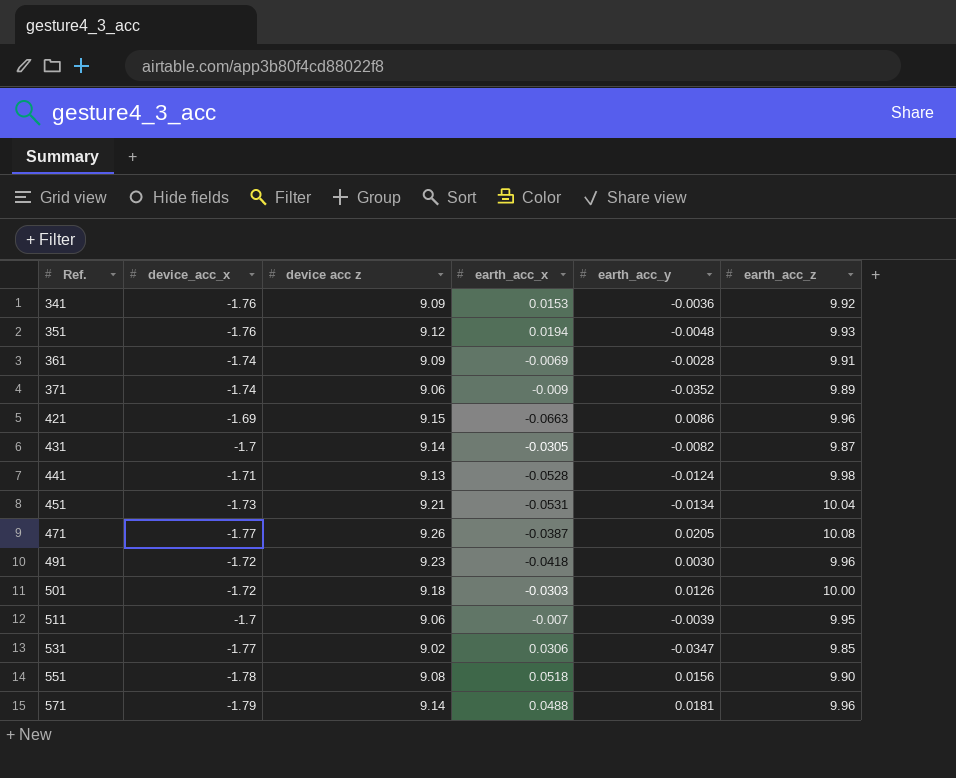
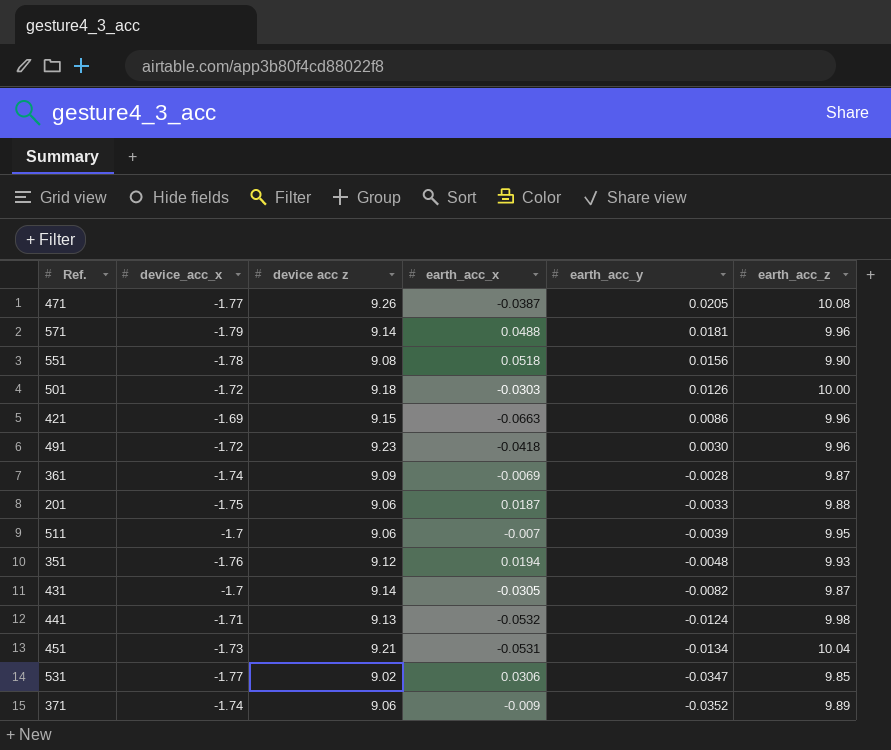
row order: Ref. ascending -> earth_acc_y descending
row 341: -1.76 | 9.09 | 0.0153 | -0.0036 | 9.92 -> none
361 | earth_acc_z: 9.91 -> 9.87
row 201: none -> -1.75 | 9.06 | 0.0187 | -0.0033 | 9.88
441 | earth_acc_x: -0.0528 -> -0.0532

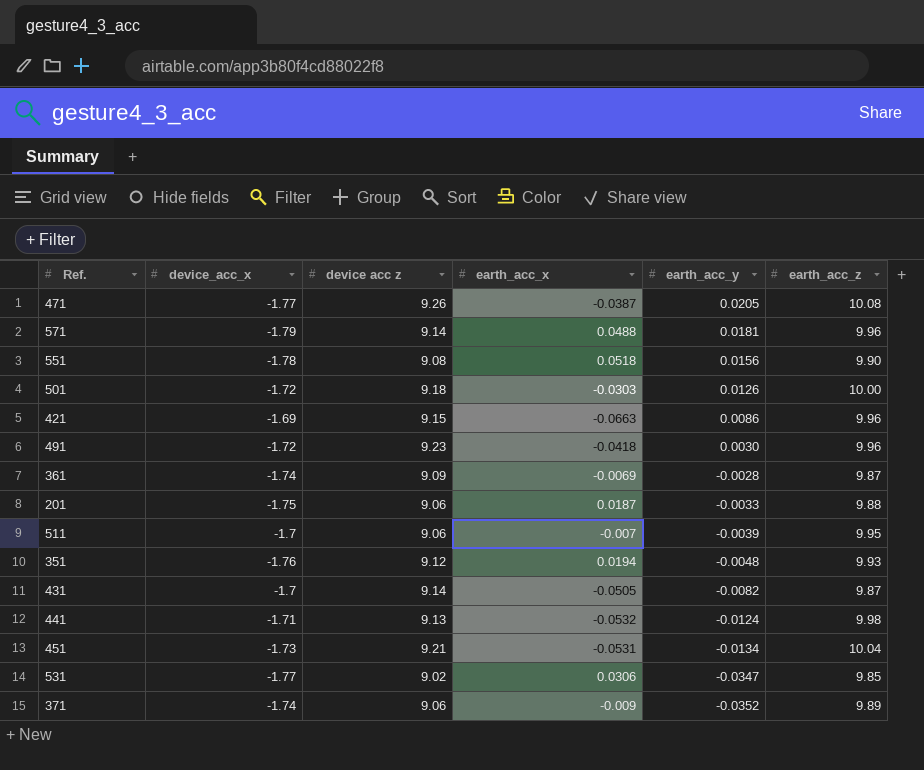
431 | earth_acc_x: -0.0305 -> -0.0505

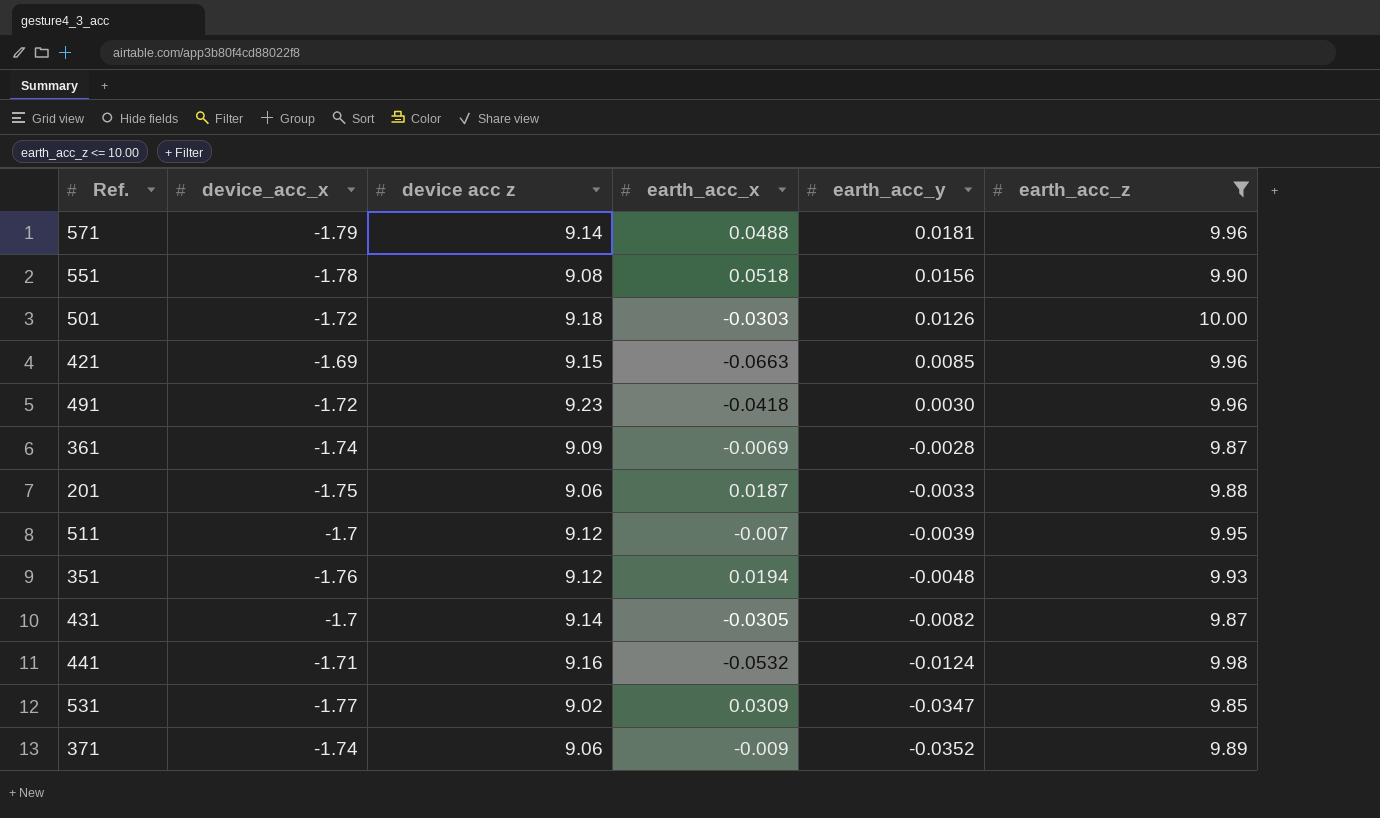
filter: none -> earth_acc_z <= 10.00
421 | earth_acc_y: 0.0086 -> 0.0085
511 | device acc z: 9.06 -> 9.12
431 | earth_acc_x: -0.0505 -> -0.0305
441 | device acc z: 9.13 -> 9.16
531 | earth_acc_x: 0.0306 -> 0.0309

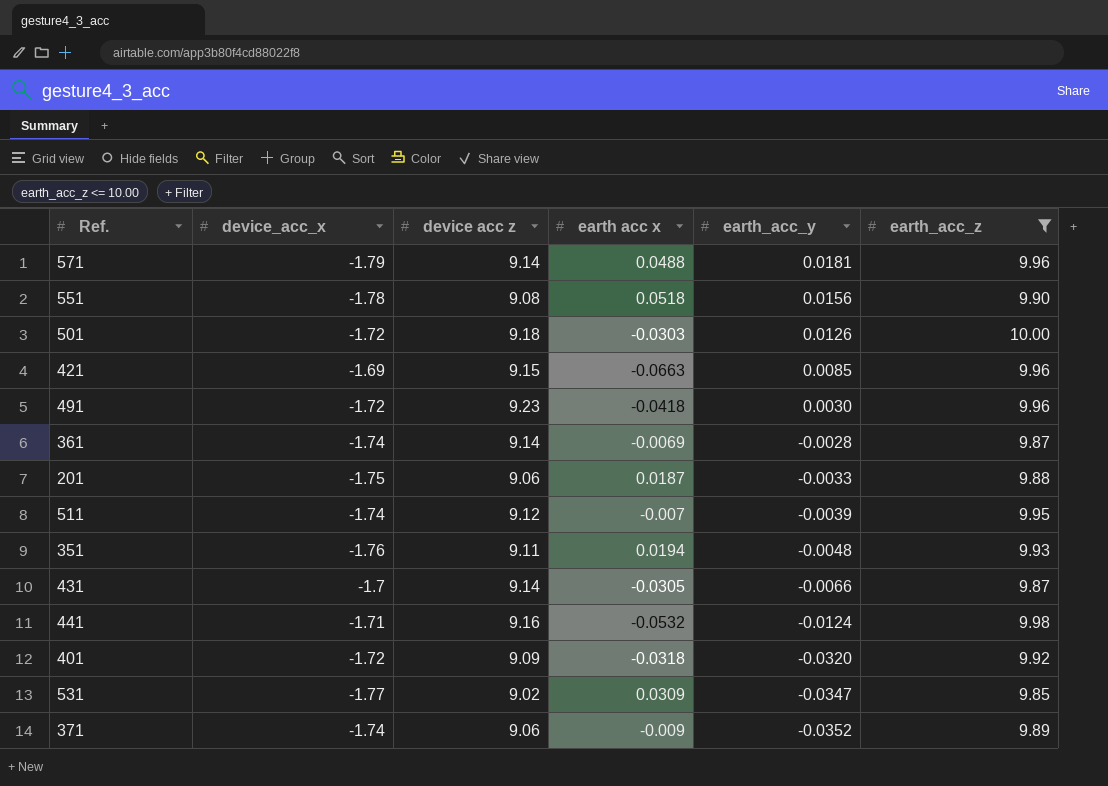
column name: earth_acc_x -> earth acc x
361 | device acc z: 9.09 -> 9.14
511 | device_acc_x: -1.7 -> -1.74
351 | device acc z: 9.12 -> 9.11
431 | earth_acc_y: -0.0082 -> -0.0066
row 401: none -> -1.72 | 9.09 | -0.0318 | -0.0320 | 9.92

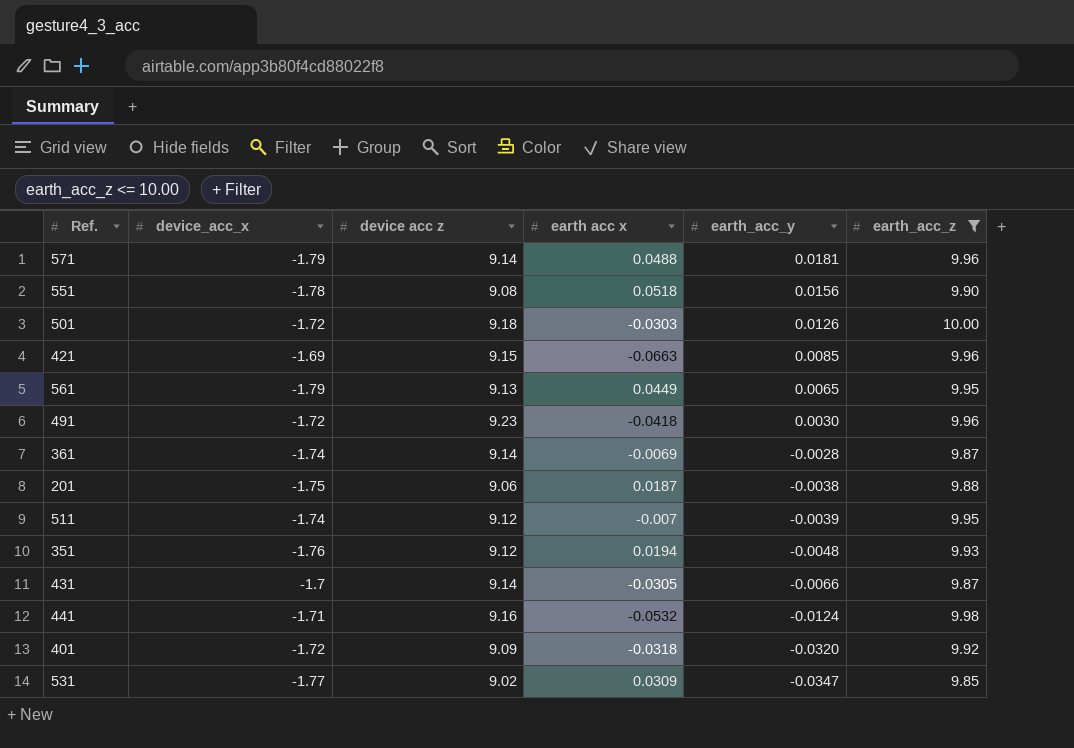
row 371: -1.74 | 9.06 | -0.009 | -0.0352 | 9.89 -> none
row 561: none -> -1.79 | 9.13 | 0.0449 | 0.0065 | 9.95
201 | earth_acc_y: -0.0033 -> -0.0038
351 | device acc z: 9.11 -> 9.12

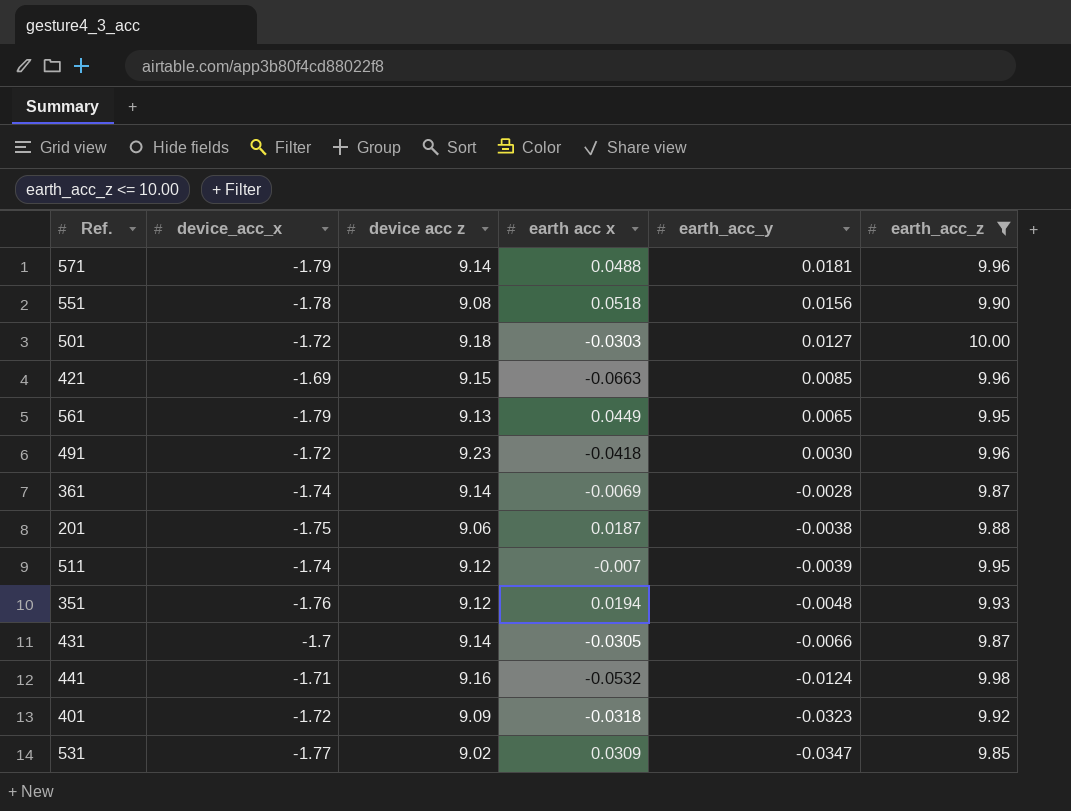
501 | earth_acc_y: 0.0126 -> 0.0127
401 | earth_acc_y: -0.0320 -> -0.0323

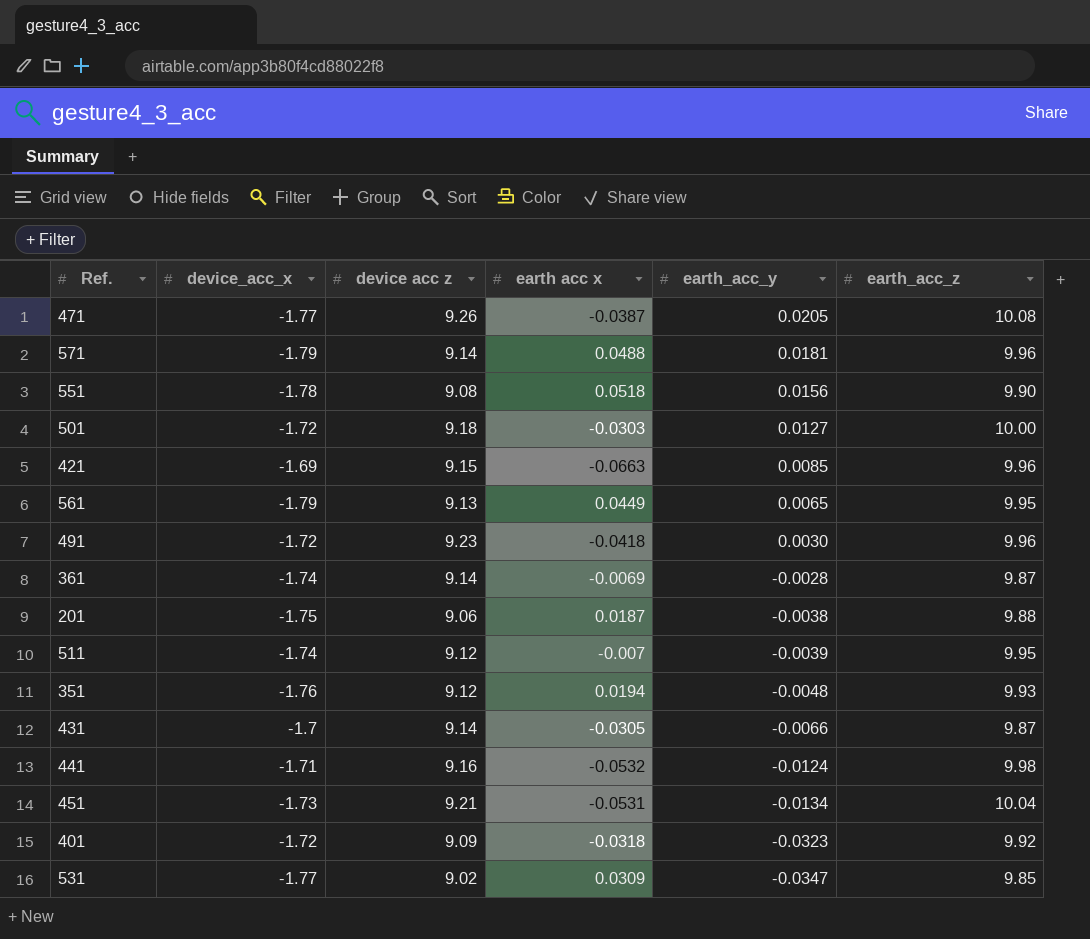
filter: earth_acc_z <= 10.00 -> none

